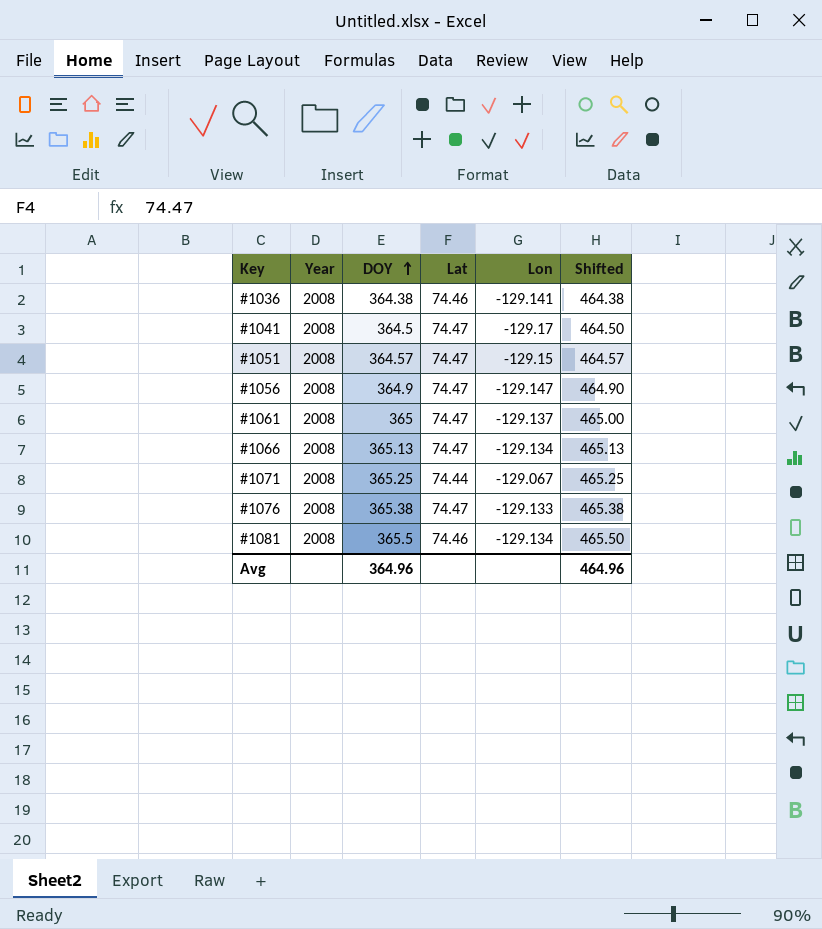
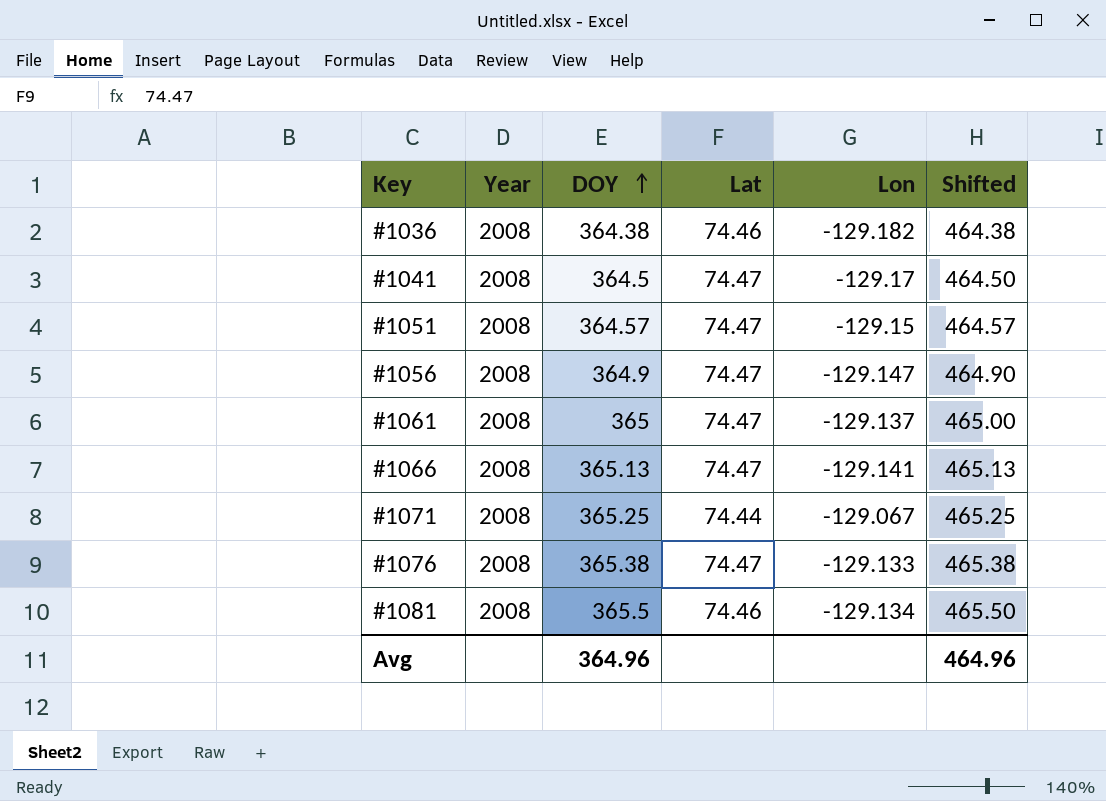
#1036 | Lon: -129.141 -> -129.182
#1066 | Lon: -129.134 -> -129.141

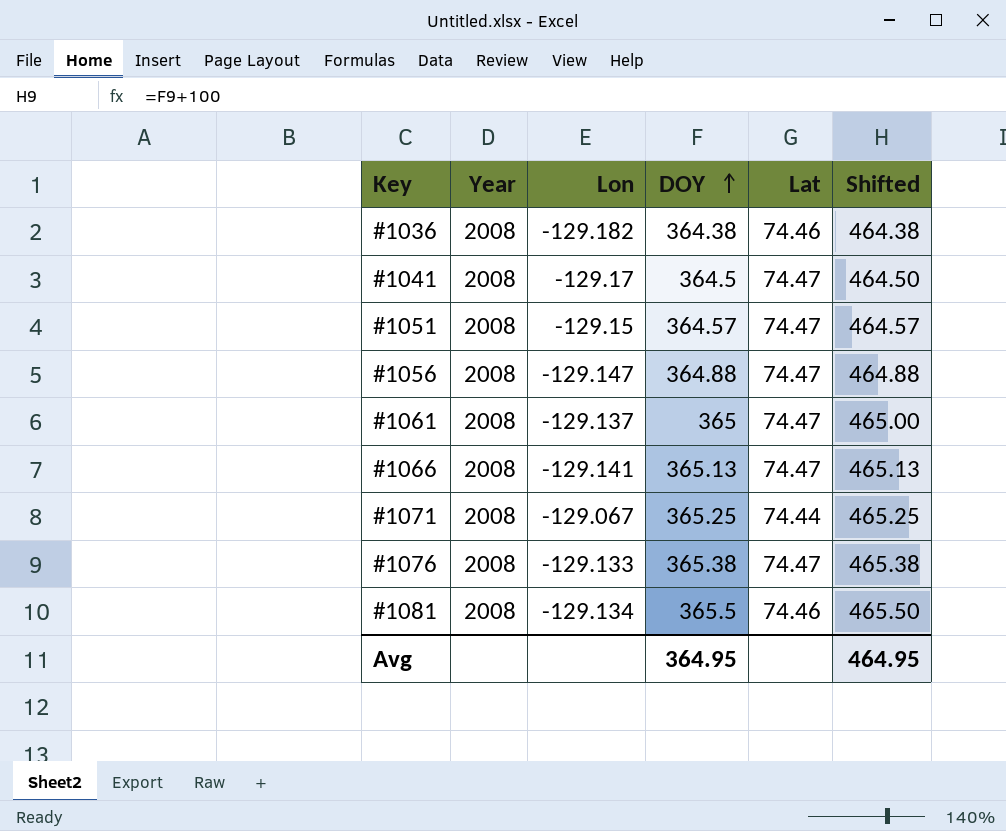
column Lon | position: 5 -> 3
#1056 | DOY: 364.9 -> 364.88
#1056 | Shifted: 464.90 -> 464.88
Avg | DOY: 364.96 -> 364.95
Avg | Shifted: 464.96 -> 464.95

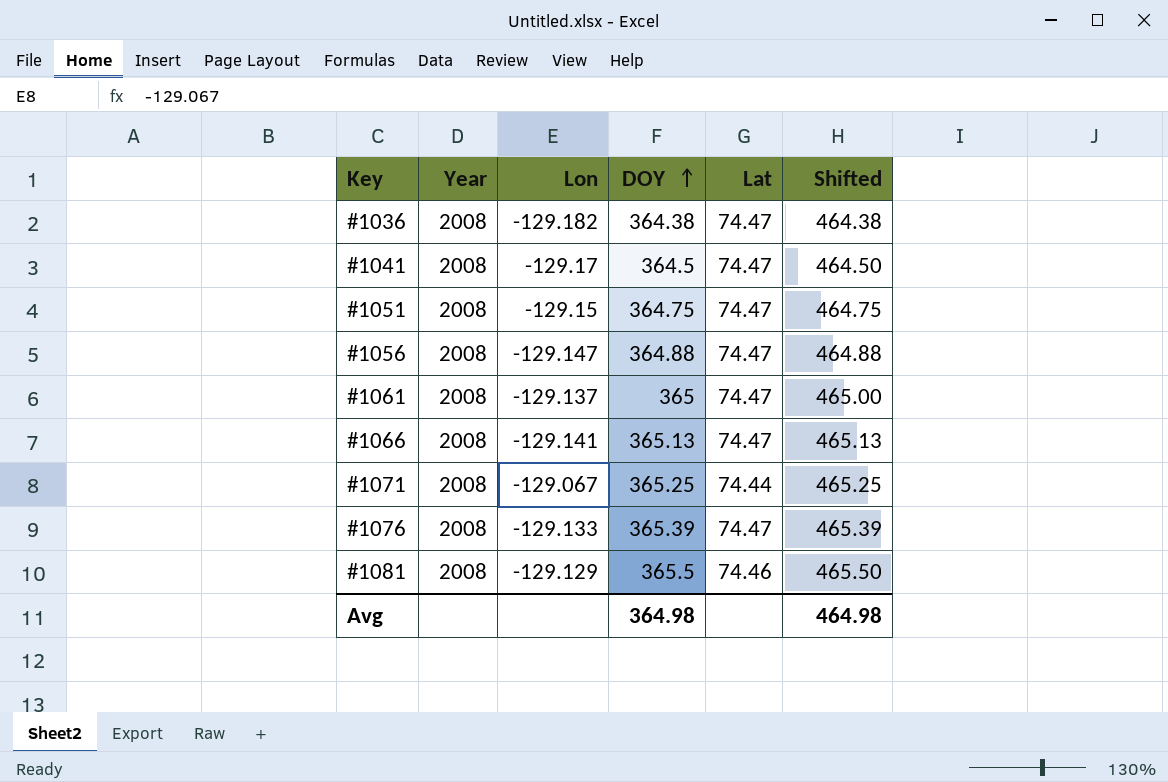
#1036 | Lat: 74.46 -> 74.47
#1051 | DOY: 364.57 -> 364.75
#1051 | Shifted: 464.57 -> 464.75
#1076 | DOY: 365.38 -> 365.39
#1076 | Shifted: 465.38 -> 465.39
#1081 | Lon: -129.134 -> -129.129
Avg | DOY: 364.95 -> 364.98
Avg | Shifted: 464.95 -> 464.98

